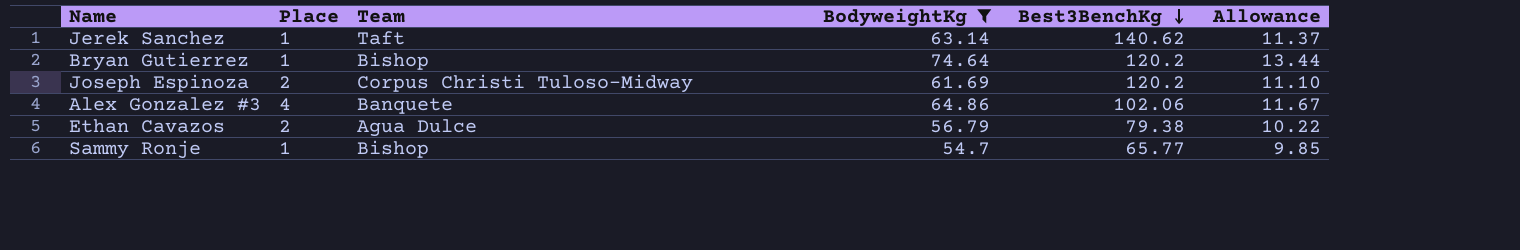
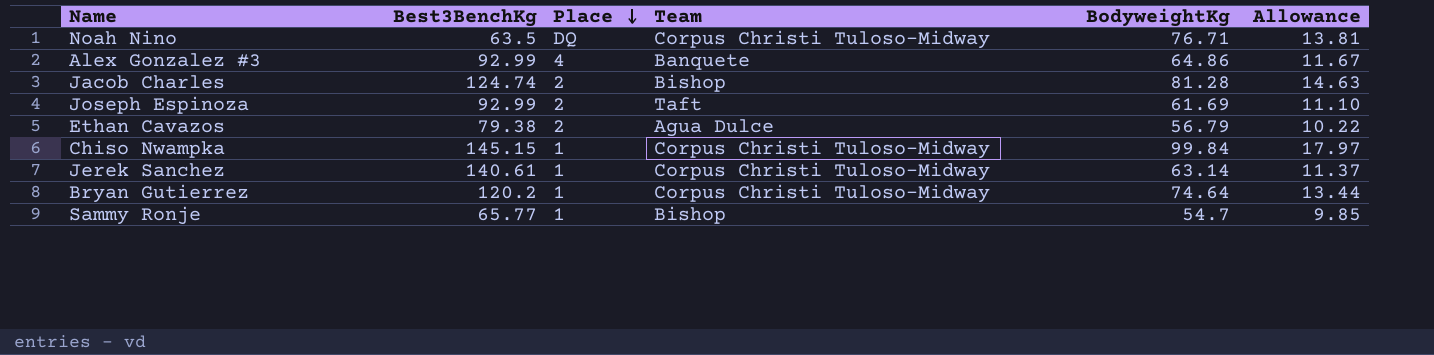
filter: BodyweightKg <= 74.64 -> none
row order: Best3BenchKg descending -> Place descending
column Best3BenchKg | position: 5 -> 2
Alex Gonzalez #3 | Best3BenchKg: 102.06 -> 92.99
Joseph Espinoza | Best3BenchKg: 120.2 -> 92.99
Joseph Espinoza | Team: Corpus Christi Tuloso-Midway -> Taft
Jerek Sanchez | Best3BenchKg: 140.62 -> 140.61
Jerek Sanchez | Team: Taft -> Corpus Christi Tuloso-Midway
Bryan Gutierrez | Team: Bishop -> Corpus Christi Tuloso-Midway

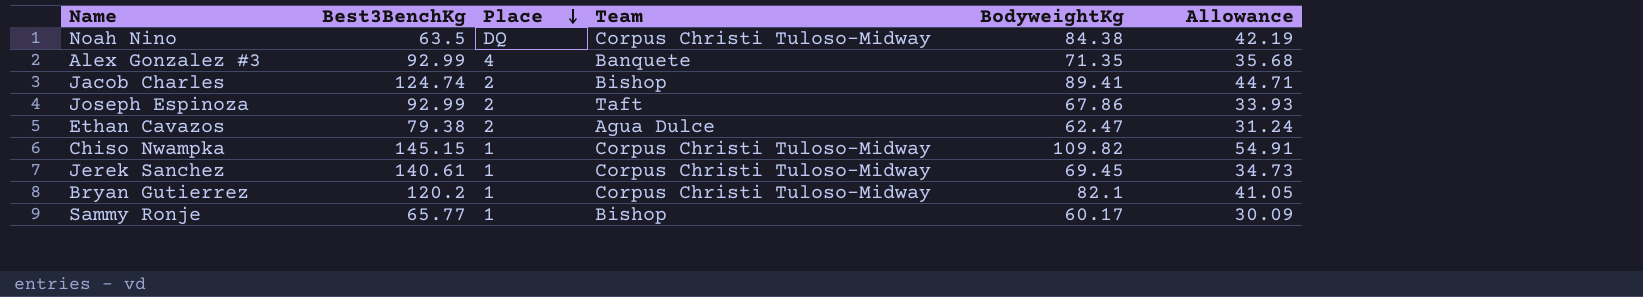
column Allowance | formula: [BodyweightKg] * 0.18 -> [BodyweightKg] * 0.5
Noah Nino | BodyweightKg: 76.71 -> 84.38
Alex Gonzalez #3 | BodyweightKg: 64.86 -> 71.35
Jacob Charles | BodyweightKg: 81.28 -> 89.41
Joseph Espinoza | BodyweightKg: 61.69 -> 67.86
Ethan Cavazos | BodyweightKg: 56.79 -> 62.47
Chiso Nwampka | BodyweightKg: 99.84 -> 109.82
Jerek Sanchez | BodyweightKg: 63.14 -> 69.45
Bryan Gutierrez | BodyweightKg: 74.64 -> 82.1
Sammy Ronje | BodyweightKg: 54.7 -> 60.17

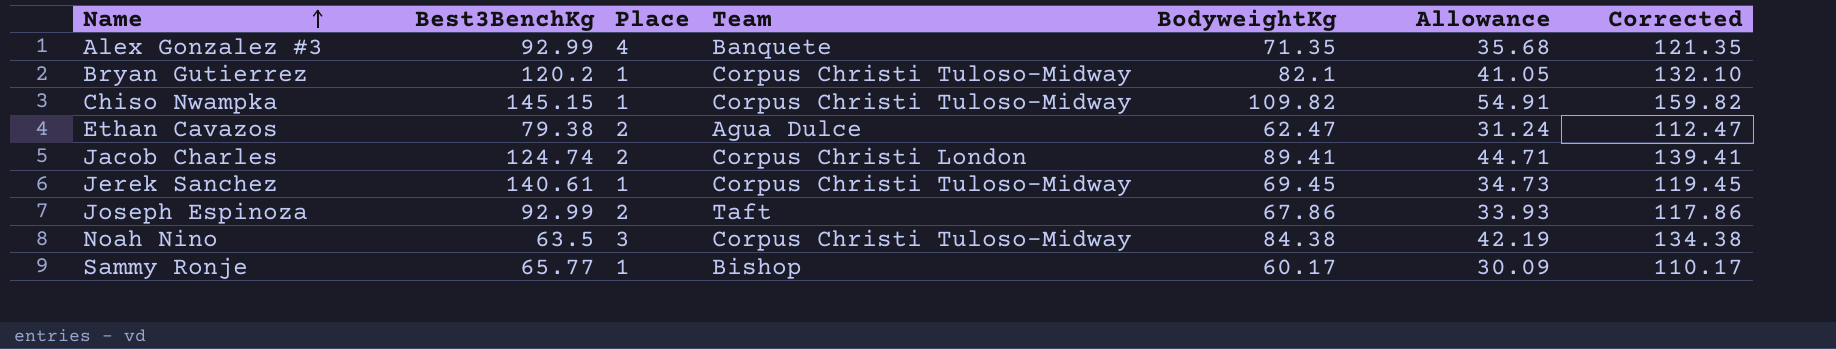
row order: Place descending -> Name ascending
column Corrected | formula: none -> [BodyweightKg] + 50
Jacob Charles | Team: Bishop -> Corpus Christi London
Noah Nino | Place: DQ -> 3

